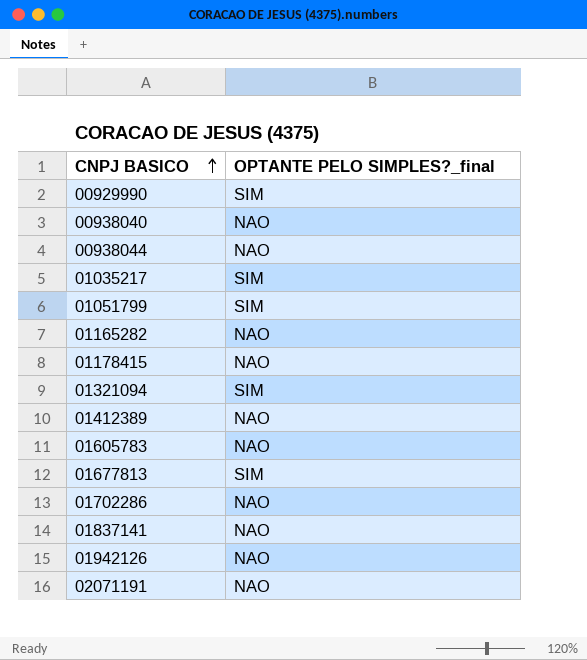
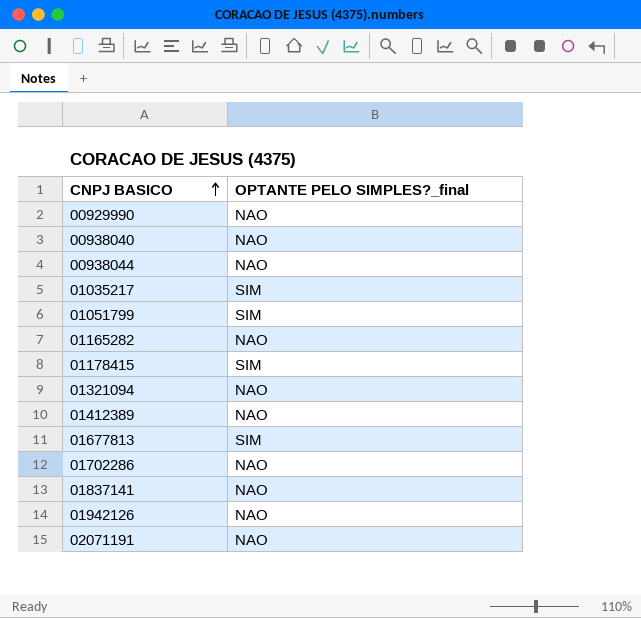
row 01605783: NAO -> none
00929990 | OPTANTE PELO SIMPLES?_final: SIM -> NAO
01178415 | OPTANTE PELO SIMPLES?_final: NAO -> SIM
01321094 | OPTANTE PELO SIMPLES?_final: SIM -> NAO

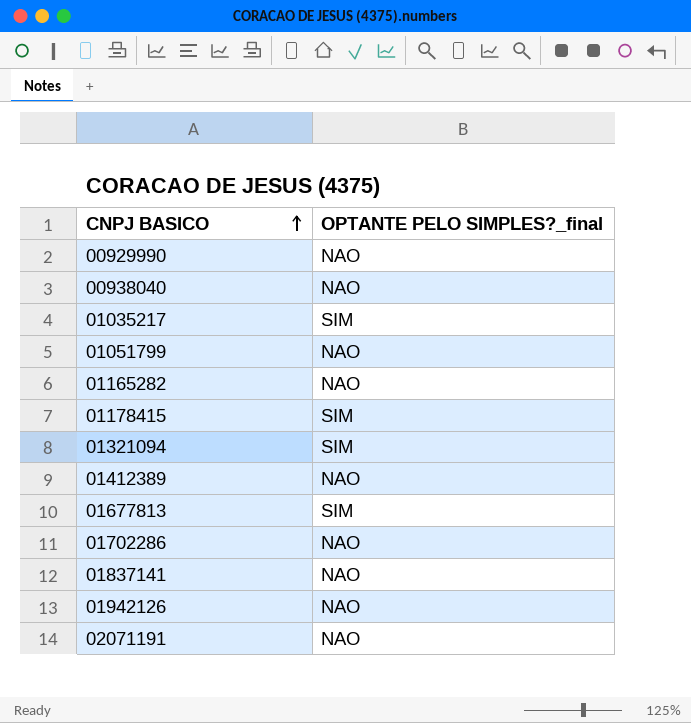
row 00938044: NAO -> none
01051799 | OPTANTE PELO SIMPLES?_final: SIM -> NAO
01321094 | OPTANTE PELO SIMPLES?_final: NAO -> SIM

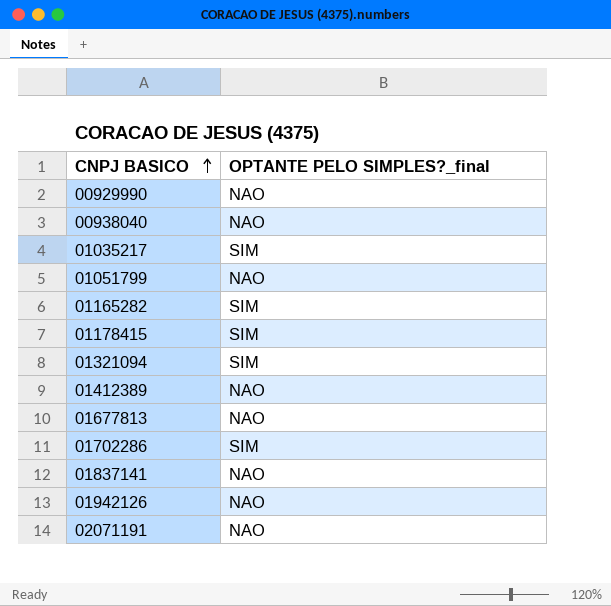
01165282 | OPTANTE PELO SIMPLES?_final: NAO -> SIM
01677813 | OPTANTE PELO SIMPLES?_final: SIM -> NAO
01702286 | OPTANTE PELO SIMPLES?_final: NAO -> SIM

